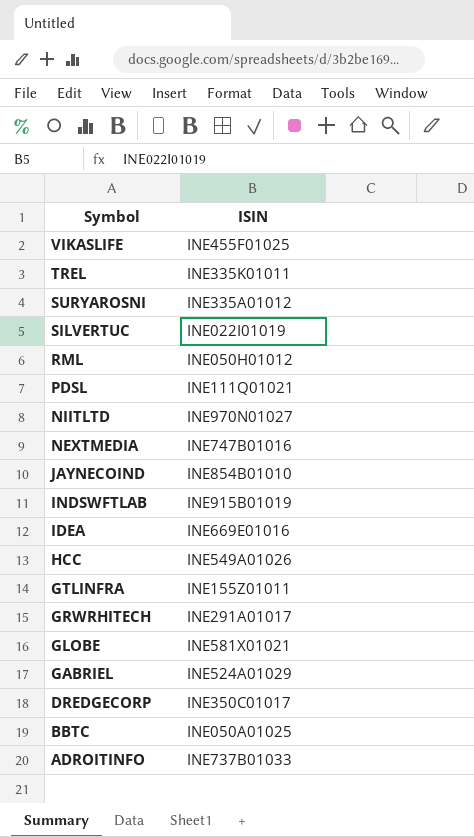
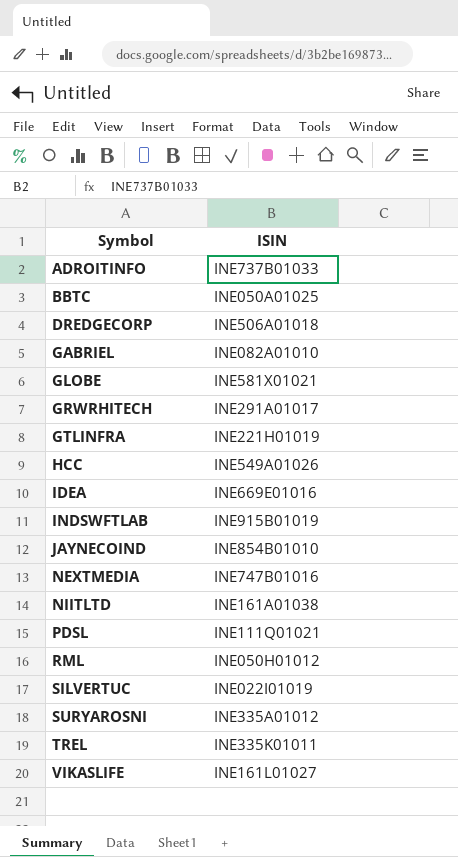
row order: Symbol descending -> Symbol ascending
DREDGECORP | ISIN: INE350C01017 -> INE506A01018
GABRIEL | ISIN: INE524A01029 -> INE082A01010
GTLINFRA | ISIN: INE155Z01011 -> INE221H01019
NIITLTD | ISIN: INE970N01027 -> INE161A01038
VIKASLIFE | ISIN: INE455F01025 -> INE161L01027

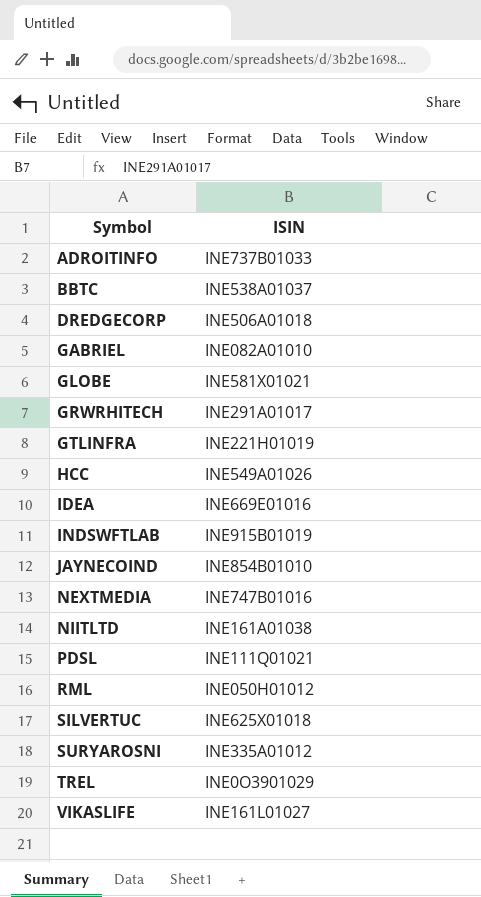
BBTC | ISIN: INE050A01025 -> INE538A01037
SILVERTUC | ISIN: INE022I01019 -> INE625X01018
TREL | ISIN: INE335K01011 -> INE0O3901029

